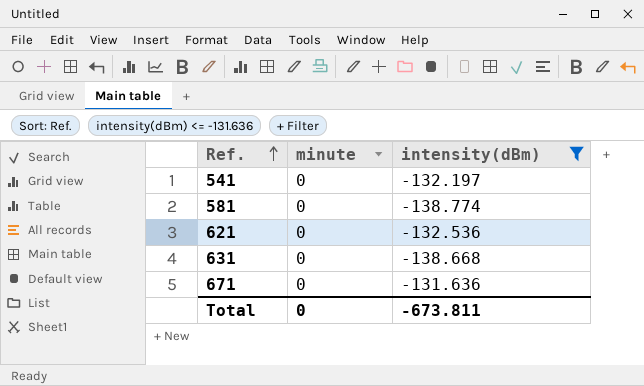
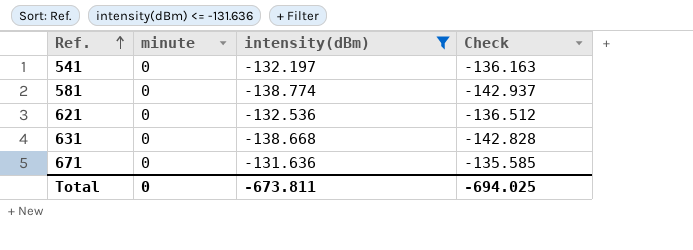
column Check | formula: none -> [intensity(dBm)] * 1.03

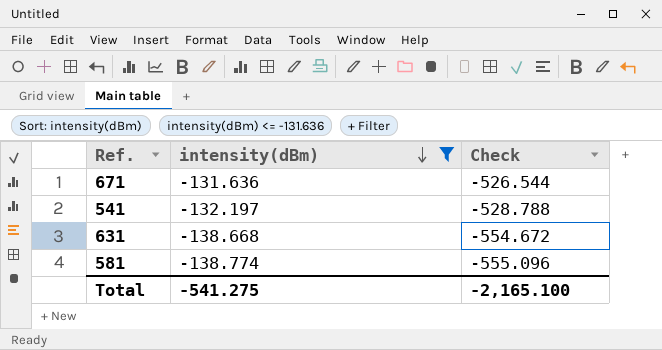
row order: Ref. ascending -> intensity(dBm) descending
column minute | position: 2 -> none
column Check | formula: [intensity(dBm)] * 1.03 -> [intensity(dBm)] * 4
row 621: 0 | -132.536 | -136.512 -> none
Total | intensity(dBm): -673.811 -> -541.275
Total | Check: -694.025 -> -2,165.100

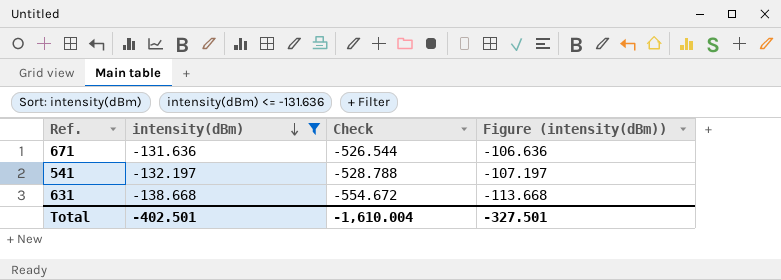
column Figure (intensity(dBm)) | formula: none -> [intensity(dBm)] + 25
row 581: -138.774 | -555.096 -> none
Total | intensity(dBm): -541.275 -> -402.501
Total | Check: -2,165.100 -> -1,610.004

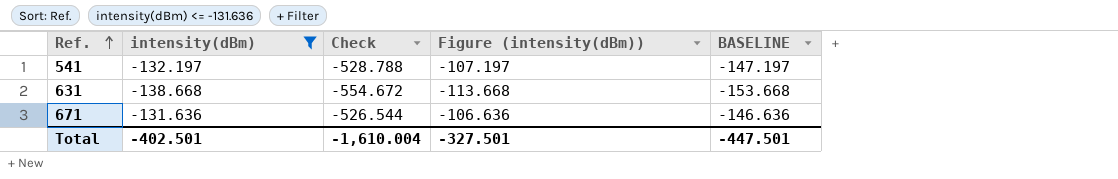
row order: intensity(dBm) descending -> Ref. ascending
column BASELINE | formula: none -> [intensity(dBm)] - 15

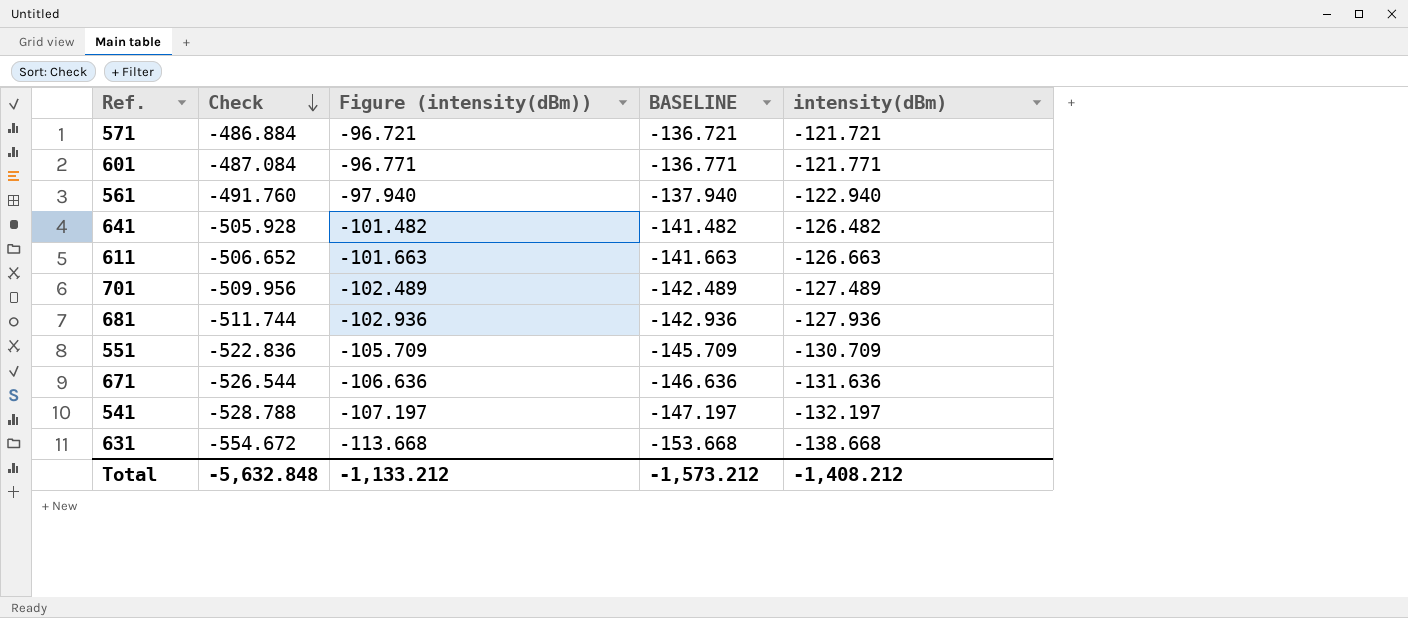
filter: intensity(dBm) <= -131.636 -> none
row order: Ref. ascending -> Check descending
column intensity(dBm) | position: 2 -> 5
Total | Check: -1,610.004 -> -5,632.848
Total | Figure (intensity(dBm)): -327.501 -> -1,133.212
Total | BASELINE: -447.501 -> -1,573.212
Total | intensity(dBm): -402.501 -> -1,408.212

